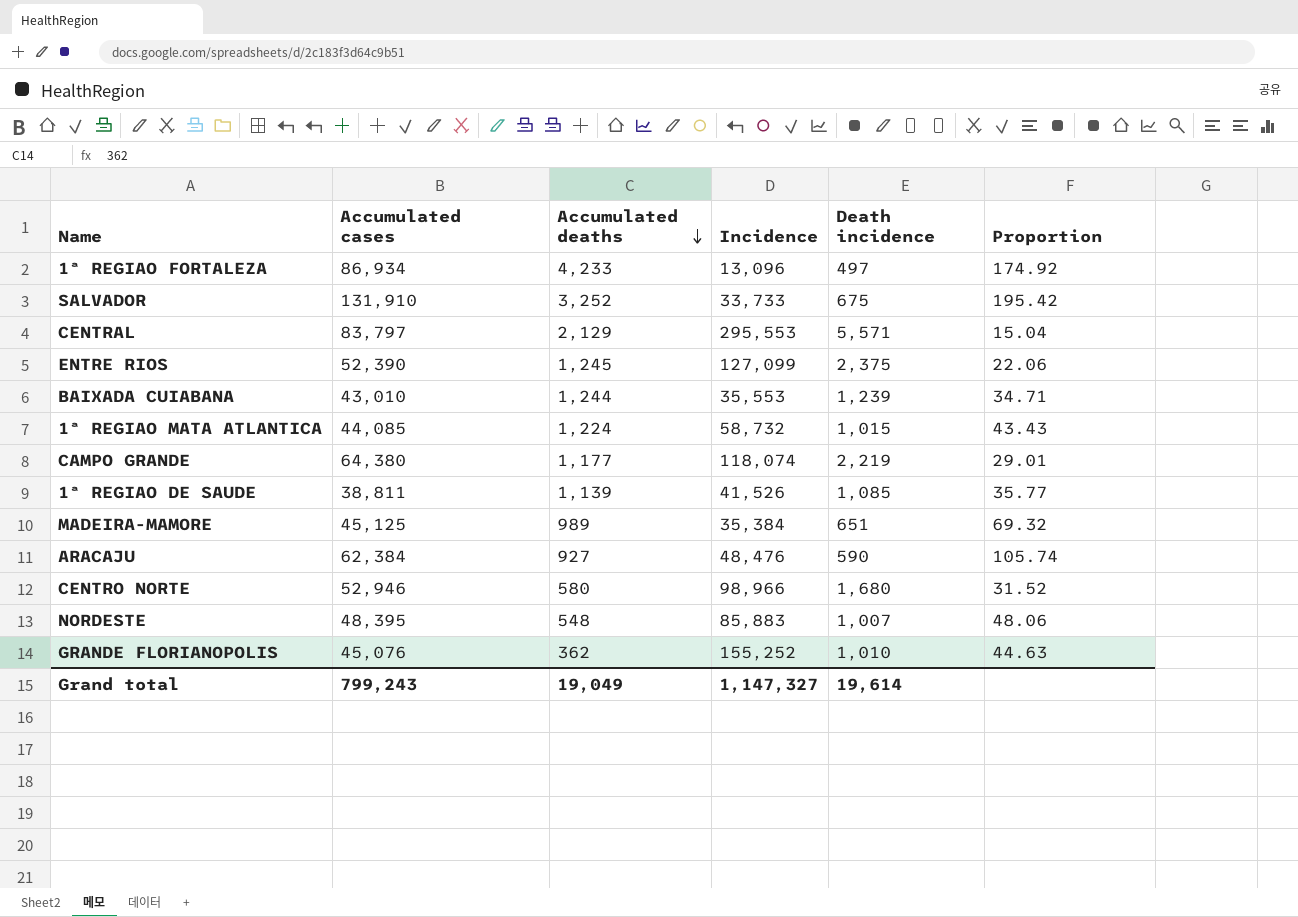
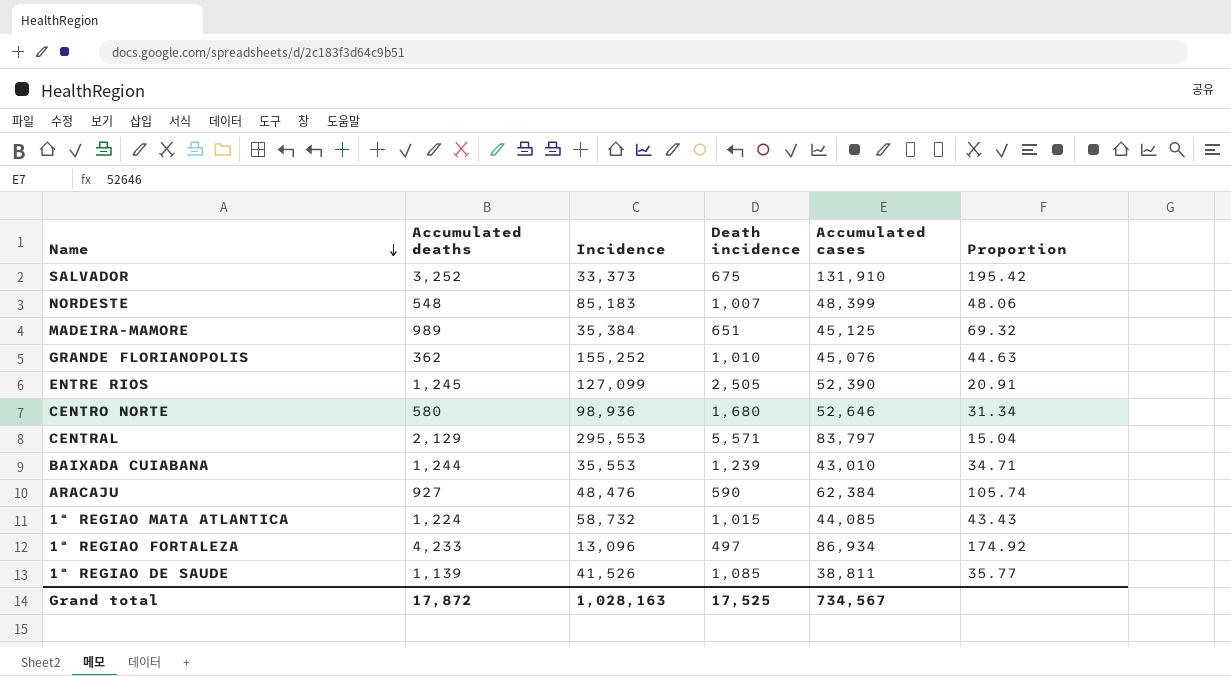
row order: Accumulated deaths descending -> Name descending
column Accumulated cases | position: 2 -> 5
row CAMPO GRANDE: 64,380 | 1,177 | 118,074 | 2,219 | 29.01 -> none
SALVADOR | Incidence: 33,733 -> 33,373
NORDESTE | Incidence: 85,883 -> 85,183
NORDESTE | Accumulated cases: 48,395 -> 48,399
ENTRE RIOS | Death incidence: 2,375 -> 2,505
ENTRE RIOS | Proportion: 22.06 -> 20.91
CENTRO NORTE | Incidence: 98,966 -> 98,936
CENTRO NORTE | Accumulated cases: 52,946 -> 52,646
CENTRO NORTE | Proportion: 31.52 -> 31.34
Grand total | Accumulated deaths: 19,049 -> 17,872
Grand total | Incidence: 1,147,327 -> 1,028,163
Grand total | Death incidence: 19,614 -> 17,525
Grand total | Accumulated cases: 799,243 -> 734,567

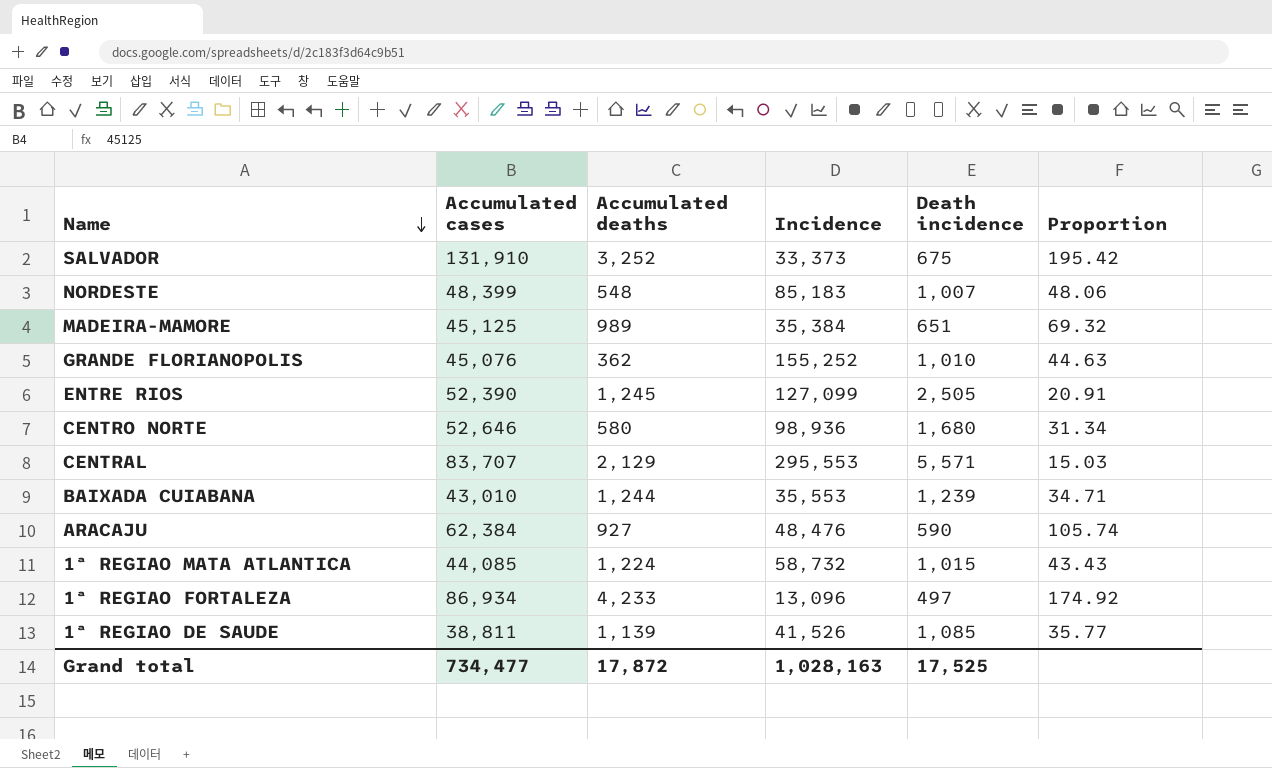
column Accumulated cases | position: 5 -> 2
CENTRAL | Accumulated cases: 83,797 -> 83,707
CENTRAL | Proportion: 15.04 -> 15.03
Grand total | Accumulated cases: 734,567 -> 734,477

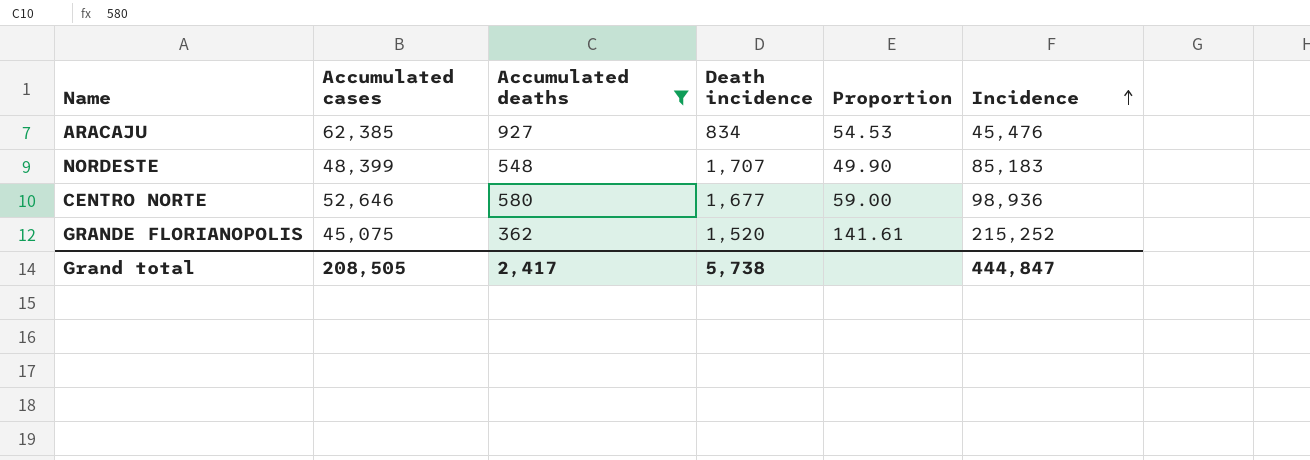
filter: none -> Accumulated deaths <= 927
row order: Name descending -> Incidence ascending
column Proportion | formula: [Accumulated cases] / [Death incidence] -> [Incidence] / [Death incidence]
column Incidence | position: 4 -> 6
ARACAJU | Accumulated cases: 62,384 -> 62,385
ARACAJU | Death incidence: 590 -> 834
ARACAJU | Incidence: 48,476 -> 45,476
NORDESTE | Death incidence: 1,007 -> 1,707
CENTRO NORTE | Death incidence: 1,680 -> 1,677
GRANDE FLORIANOPOLIS | Accumulated cases: 45,076 -> 45,075
GRANDE FLORIANOPOLIS | Death incidence: 1,010 -> 1,520
GRANDE FLORIANOPOLIS | Incidence: 155,252 -> 215,252
Grand total | Accumulated cases: 734,477 -> 208,505
Grand total | Accumulated deaths: 17,872 -> 2,417
Grand total | Death incidence: 17,525 -> 5,738
Grand total | Incidence: 1,028,163 -> 444,847

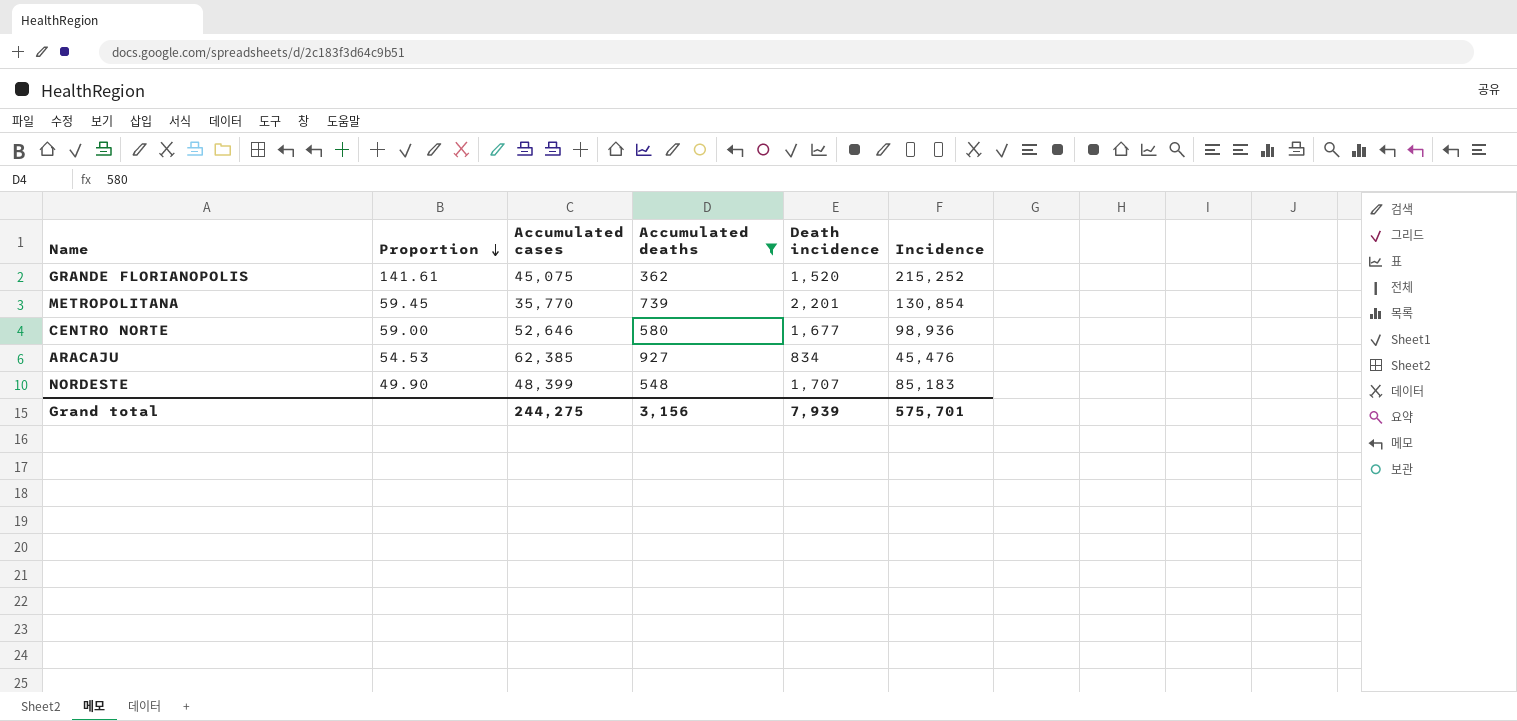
row order: Incidence ascending -> Proportion descending
column Proportion | position: 5 -> 2
row METROPOLITANA: none -> 59.45 | 35,770 | 739 | 2,201 | 130,854
Grand total | Accumulated cases: 208,505 -> 244,275
Grand total | Accumulated deaths: 2,417 -> 3,156
Grand total | Death incidence: 5,738 -> 7,939
Grand total | Incidence: 444,847 -> 575,701

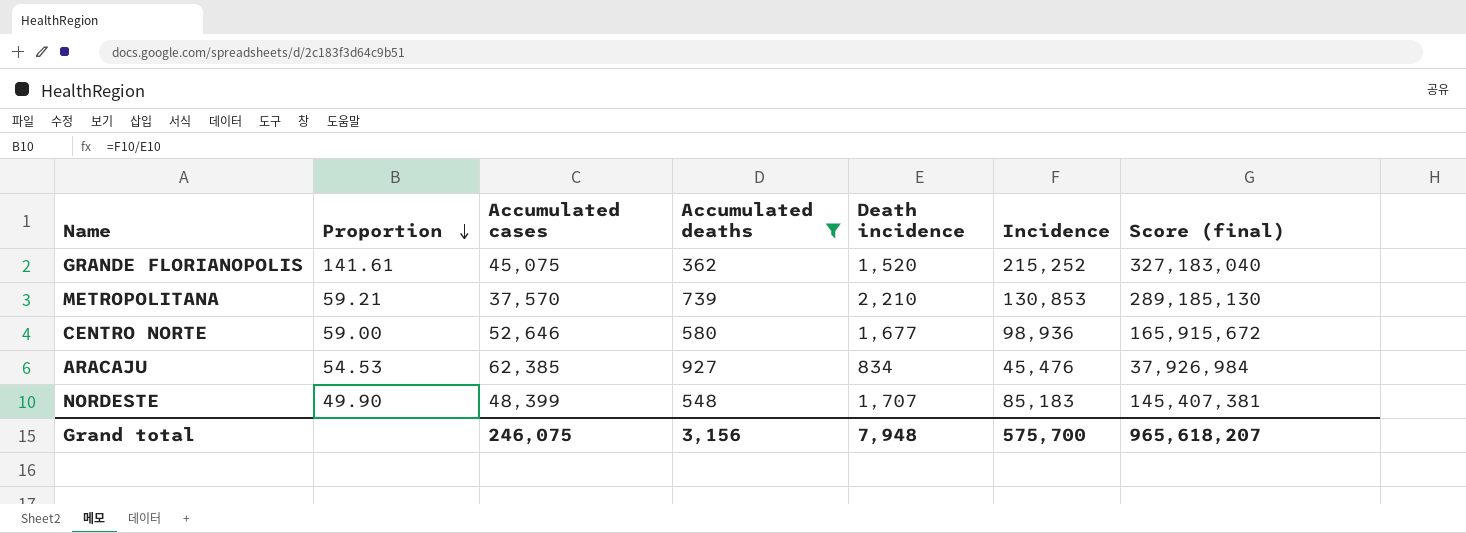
column Score (final) | formula: none -> [Death incidence] * [Incidence]
METROPOLITANA | Proportion: 59.45 -> 59.21
METROPOLITANA | Accumulated cases: 35,770 -> 37,570
METROPOLITANA | Death incidence: 2,201 -> 2,210
METROPOLITANA | Incidence: 130,854 -> 130,853
Grand total | Accumulated cases: 244,275 -> 246,075
Grand total | Death incidence: 7,939 -> 7,948
Grand total | Incidence: 575,701 -> 575,700

